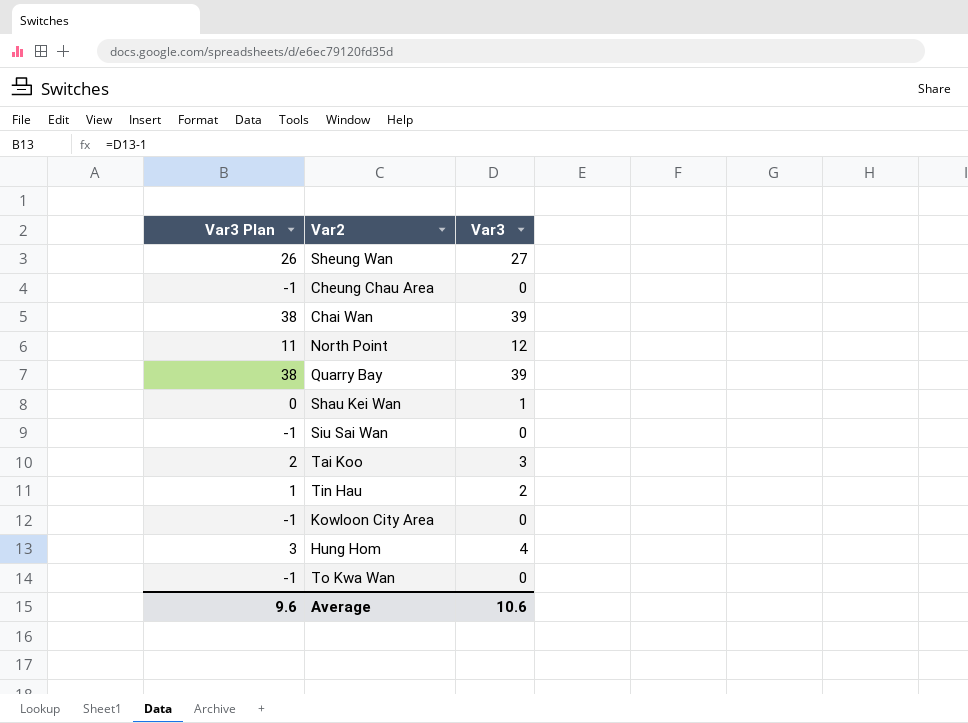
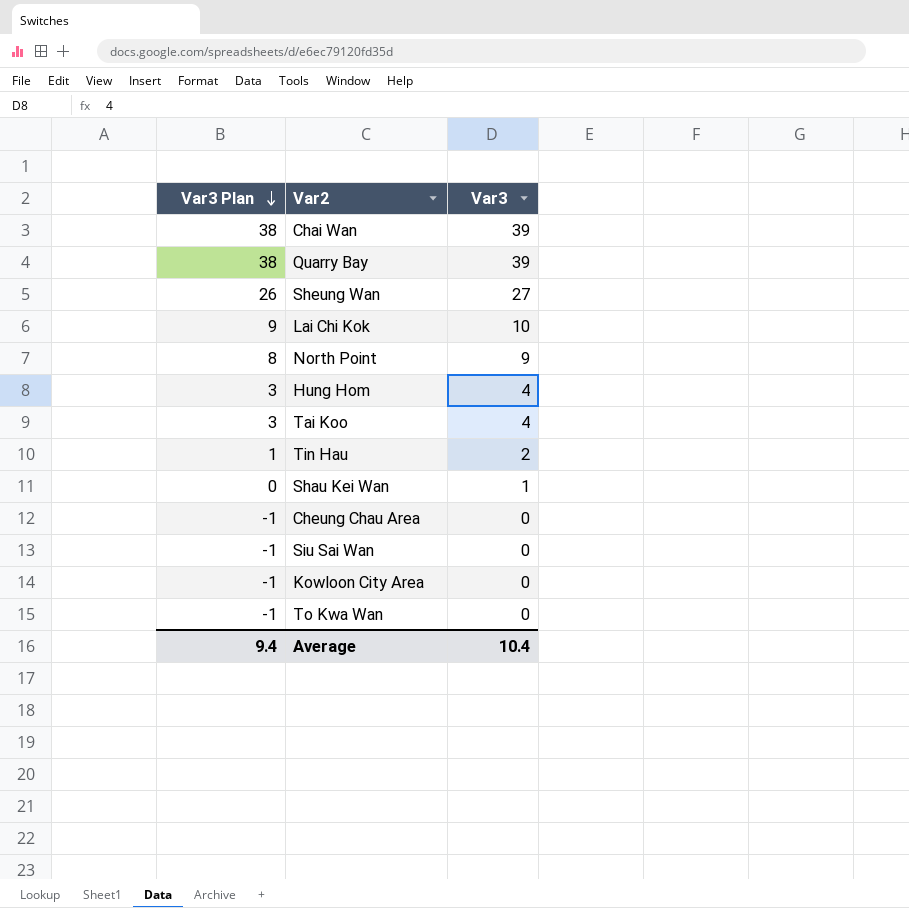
row order: none -> Var3 Plan descending
row Lai Chi Kok: none -> 9 | 10
North Point | Var3 Plan: 11 -> 8
North Point | Var3: 12 -> 9
Tai Koo | Var3 Plan: 2 -> 3
Tai Koo | Var3: 3 -> 4
Average | Var3 Plan: 9.6 -> 9.4
Average | Var3: 10.6 -> 10.4

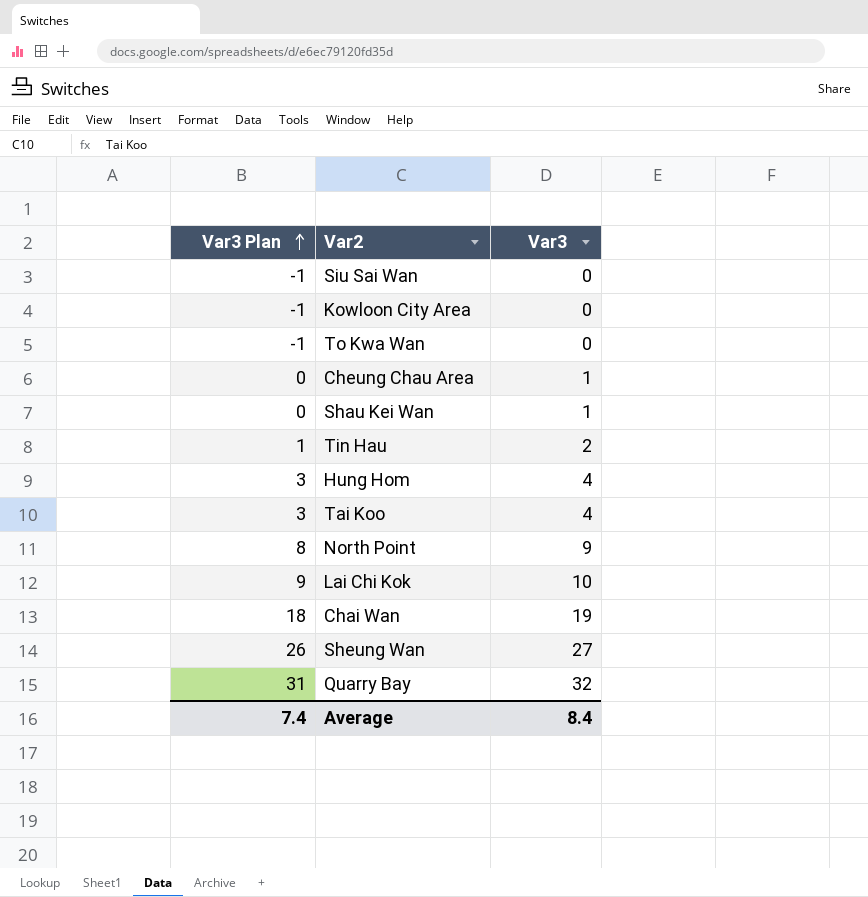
row order: Var3 Plan descending -> Var3 Plan ascending
Cheung Chau Area | Var3 Plan: -1 -> 0
Cheung Chau Area | Var3: 0 -> 1
Chai Wan | Var3 Plan: 38 -> 18
Chai Wan | Var3: 39 -> 19
Quarry Bay | Var3 Plan: 38 -> 31
Quarry Bay | Var3: 39 -> 32
Average | Var3 Plan: 9.4 -> 7.4
Average | Var3: 10.4 -> 8.4

